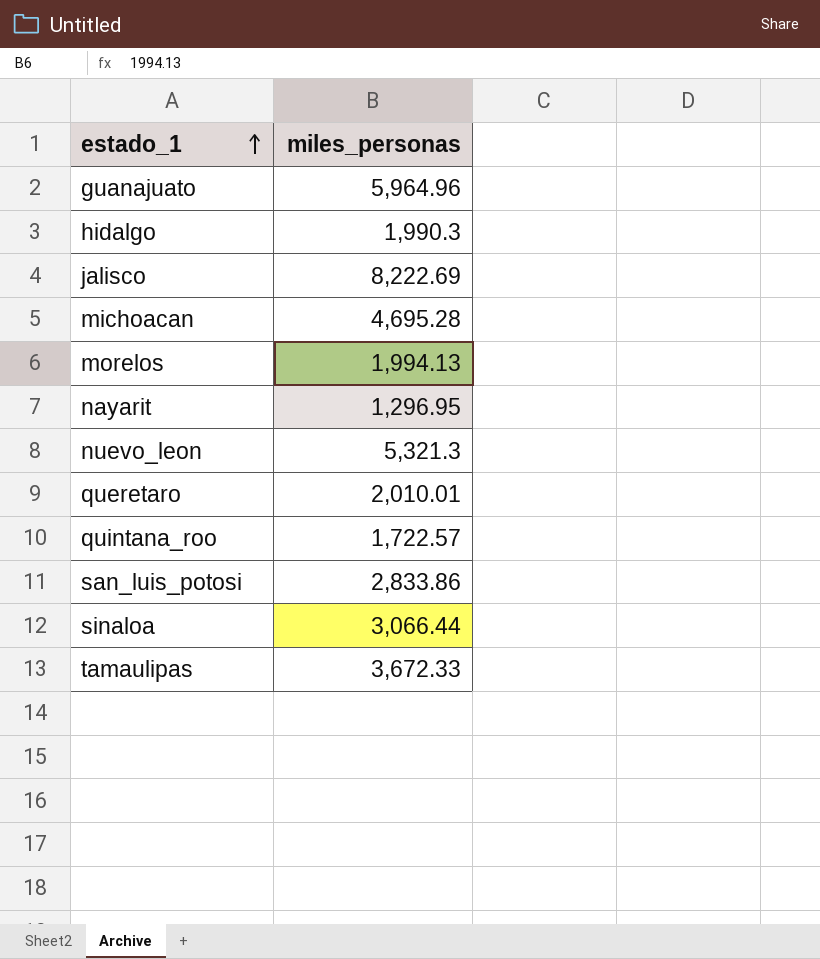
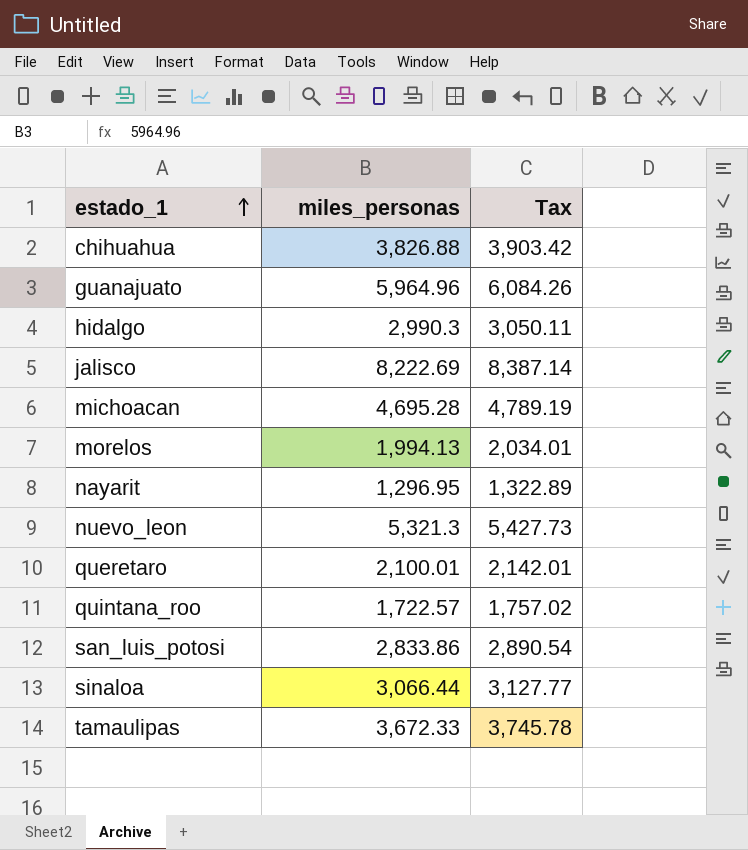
column Tax | formula: none -> [miles_personas] * 1.02
row chihuahua: none -> 3,826.88 | 3,903.42
hidalgo | miles_personas: 1,990.3 -> 2,990.3
queretaro | miles_personas: 2,010.01 -> 2,100.01

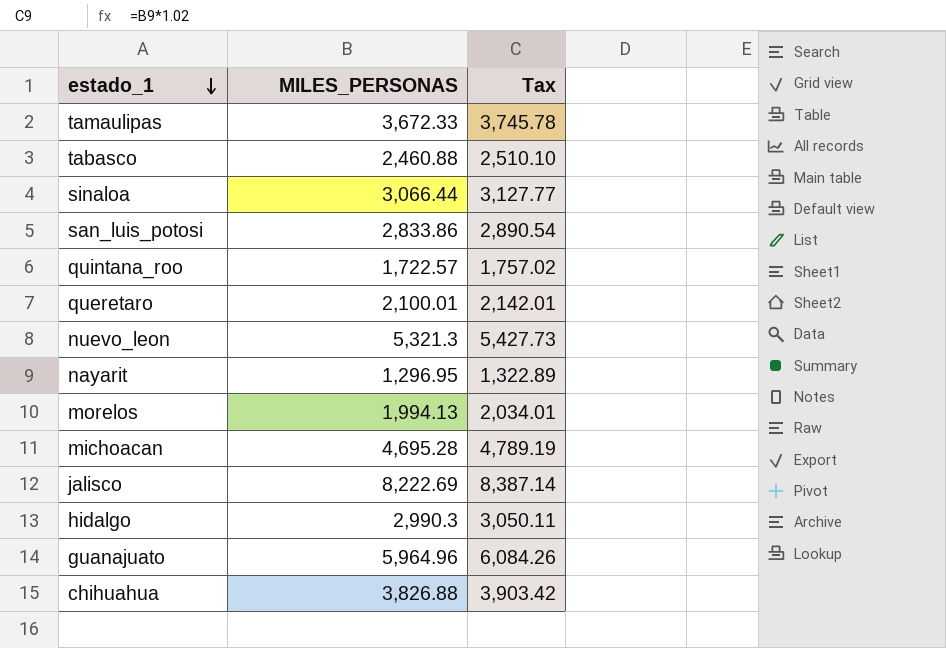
row order: estado_1 ascending -> estado_1 descending
column name: miles_personas -> MILES_PERSONAS
row tabasco: none -> 2,460.88 | 2,510.10

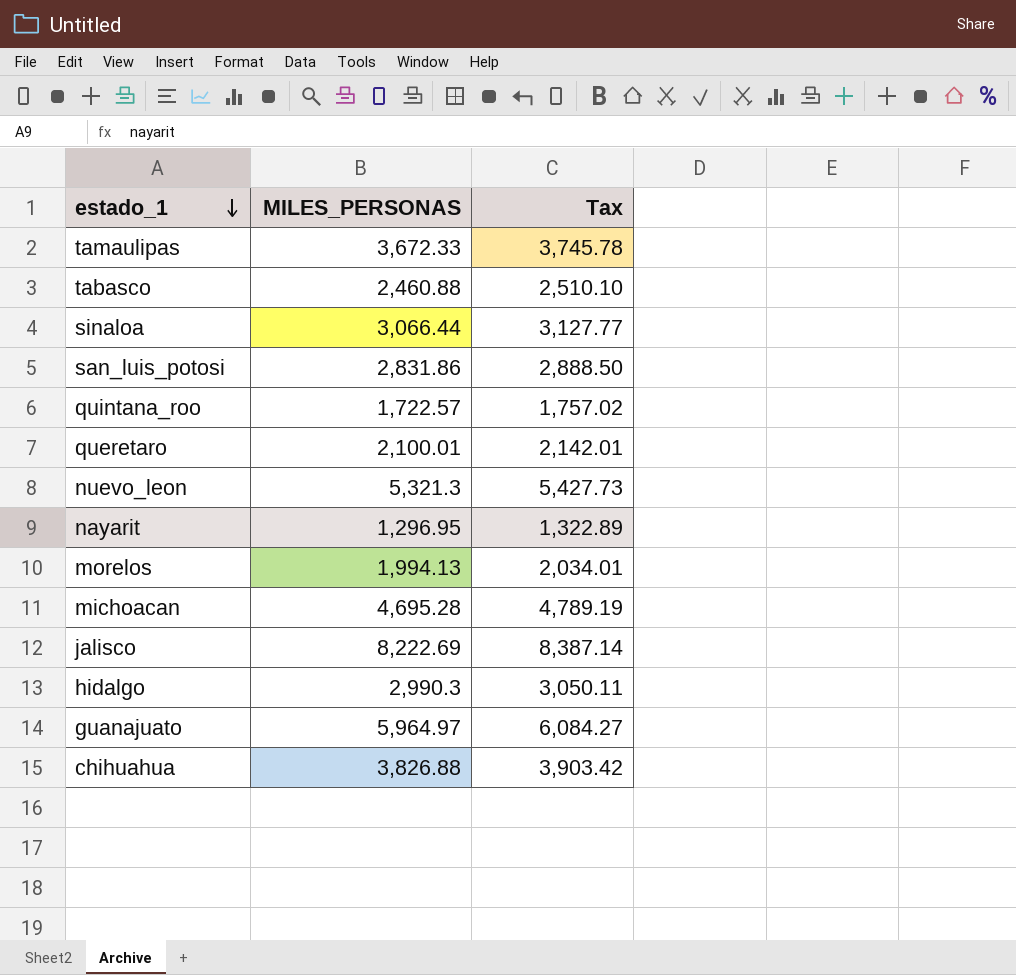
san_luis_potosi | MILES_PERSONAS: 2,833.86 -> 2,831.86
san_luis_potosi | Tax: 2,890.54 -> 2,888.50
guanajuato | MILES_PERSONAS: 5,964.96 -> 5,964.97
guanajuato | Tax: 6,084.26 -> 6,084.27

